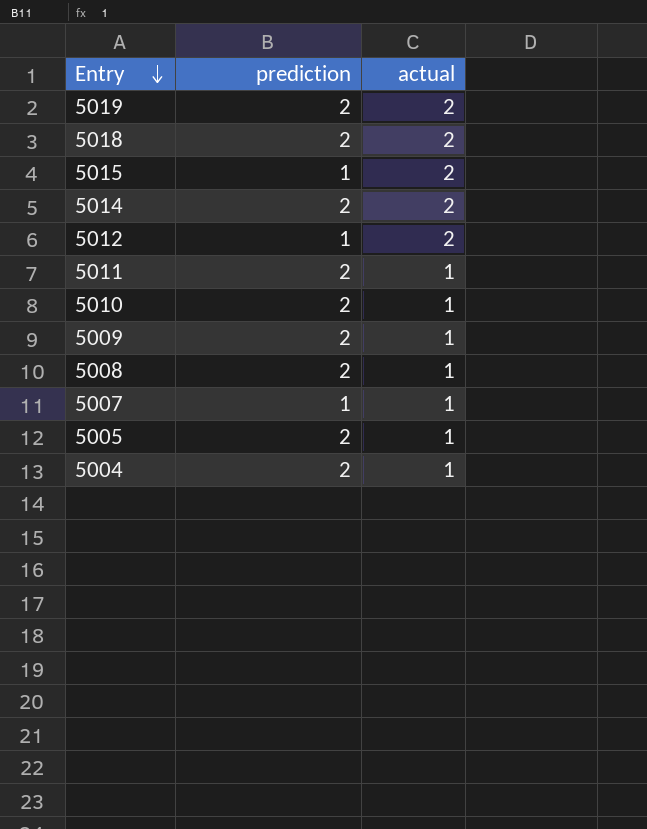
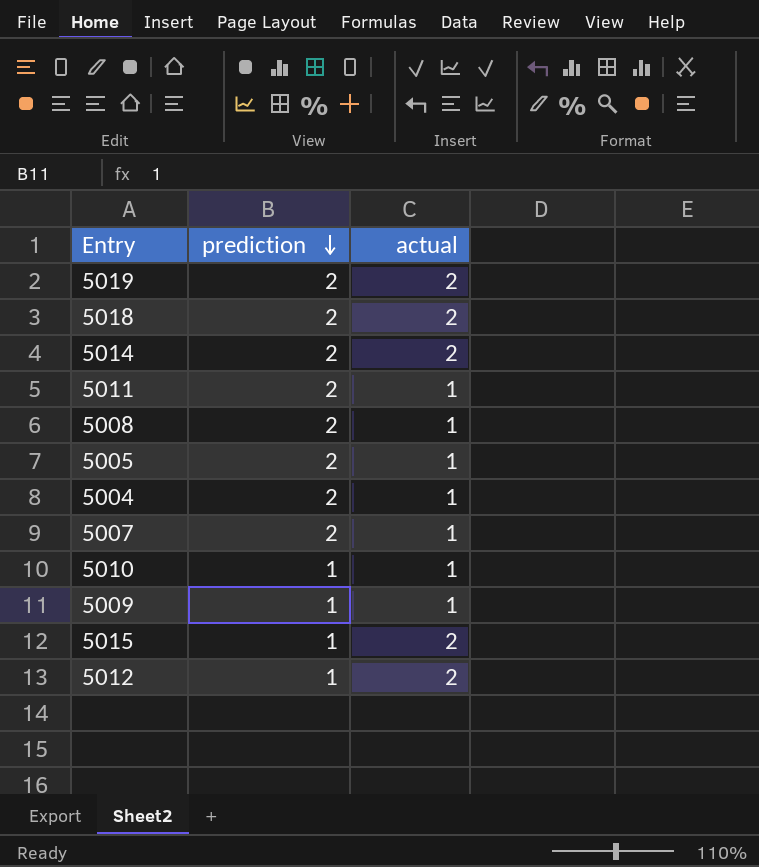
row order: Entry descending -> prediction descending
5007 | prediction: 1 -> 2
5010 | prediction: 2 -> 1
5009 | prediction: 2 -> 1

